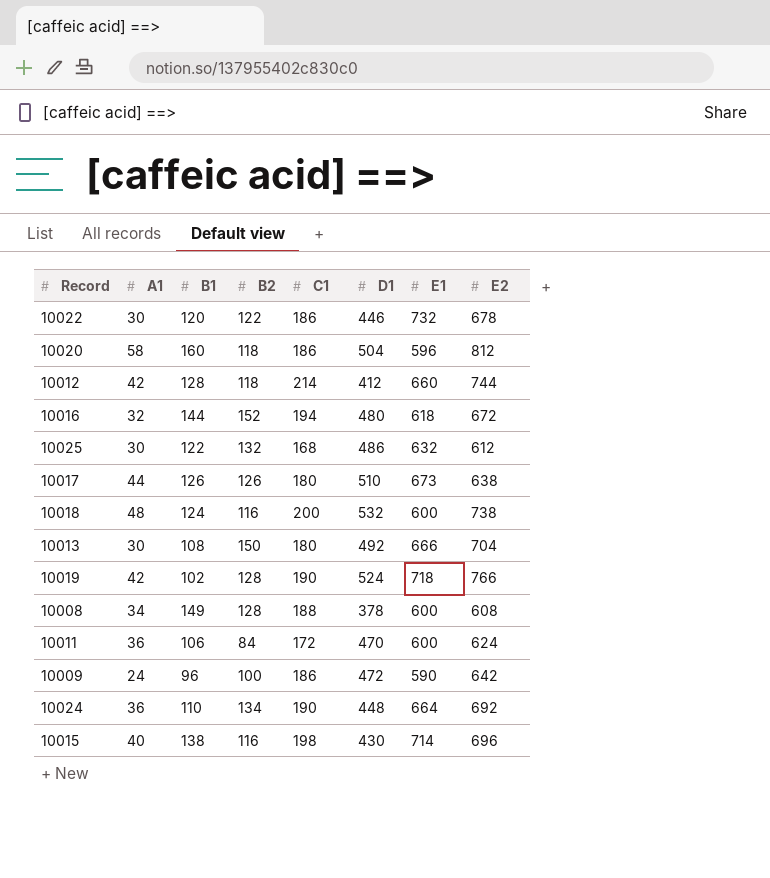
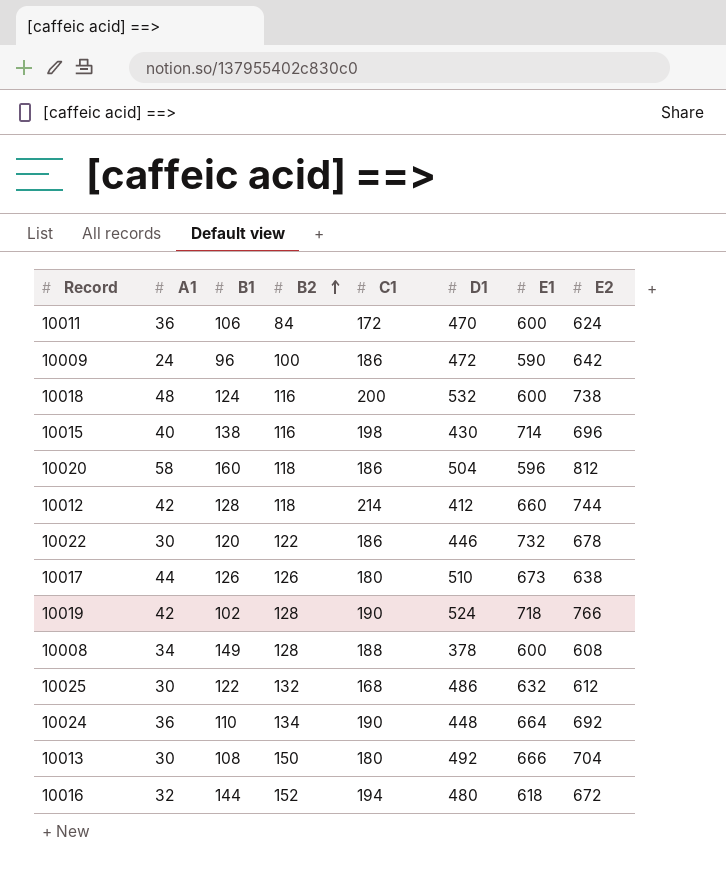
row order: none -> B2 ascending

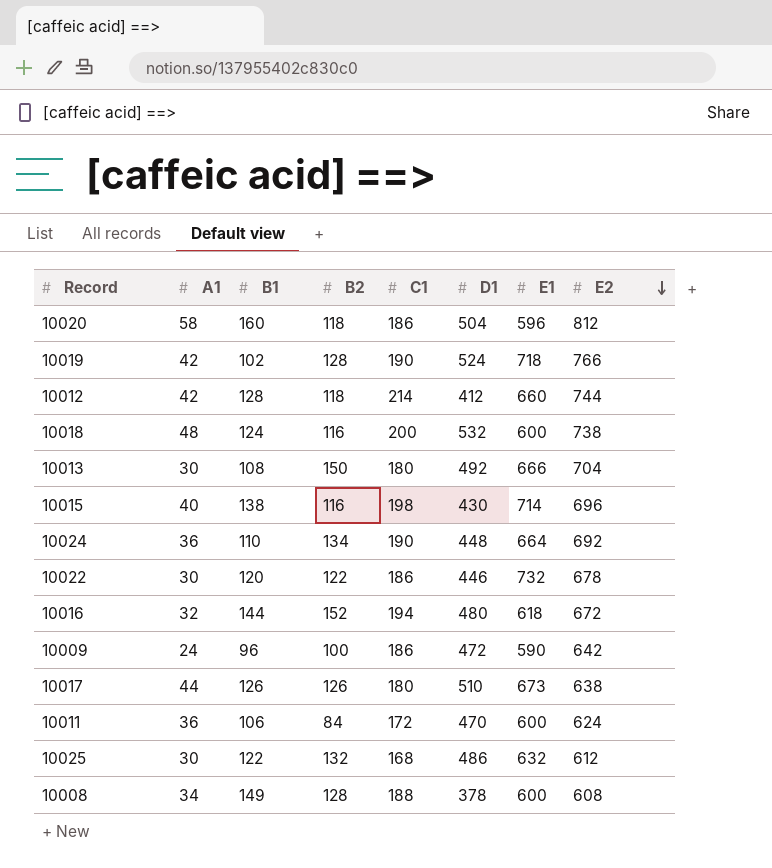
row order: B2 ascending -> E2 descending

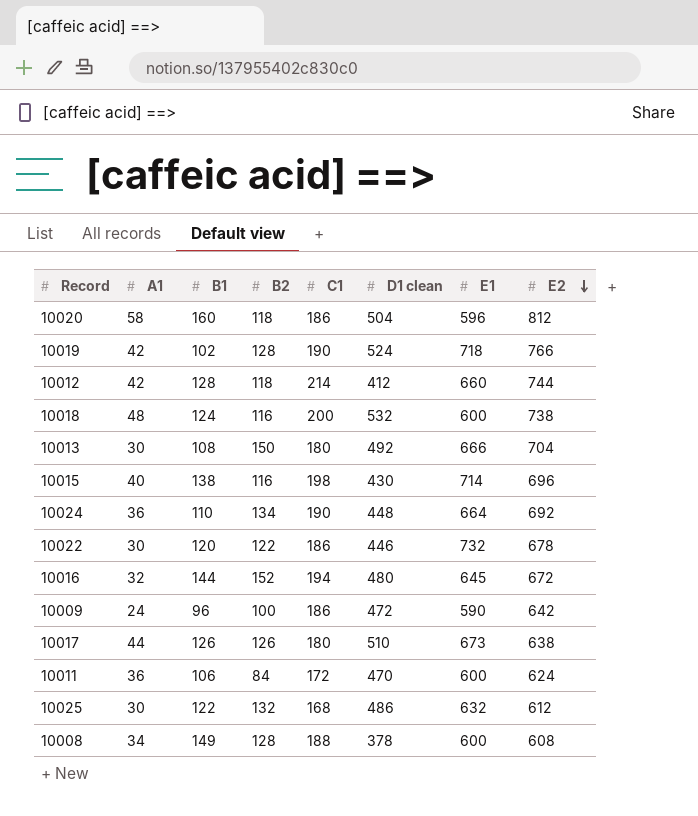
column name: D1 -> D1 clean
10016 | E1: 618 -> 645

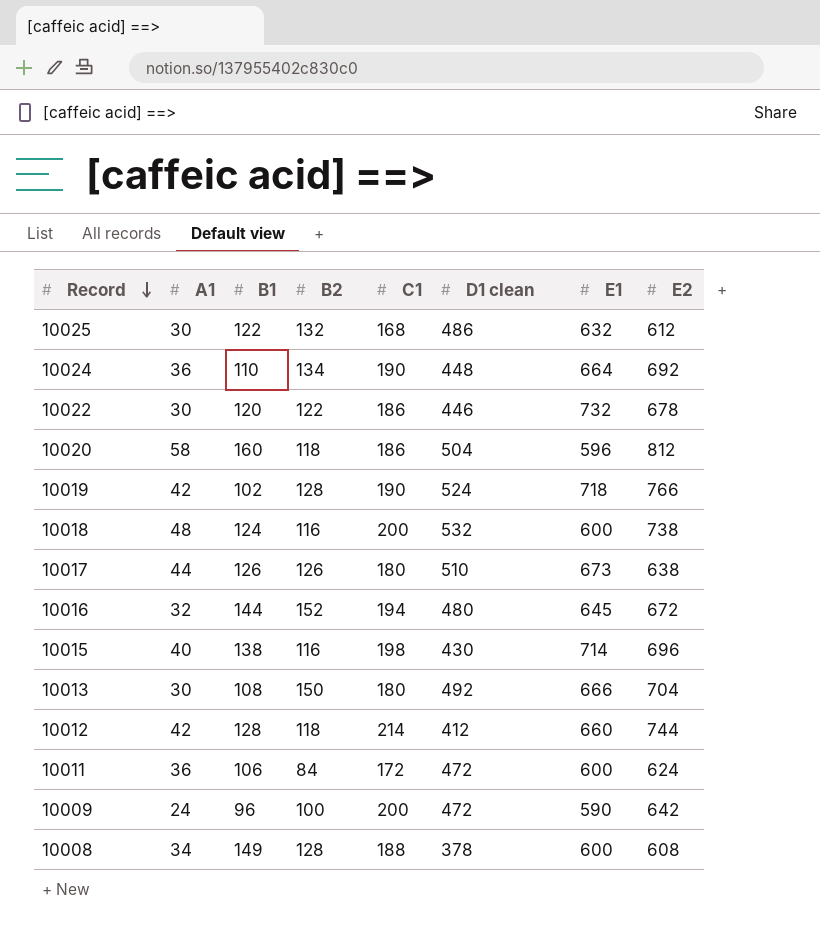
row order: E2 descending -> Record descending
10011 | D1 clean: 470 -> 472
10009 | C1: 186 -> 200

